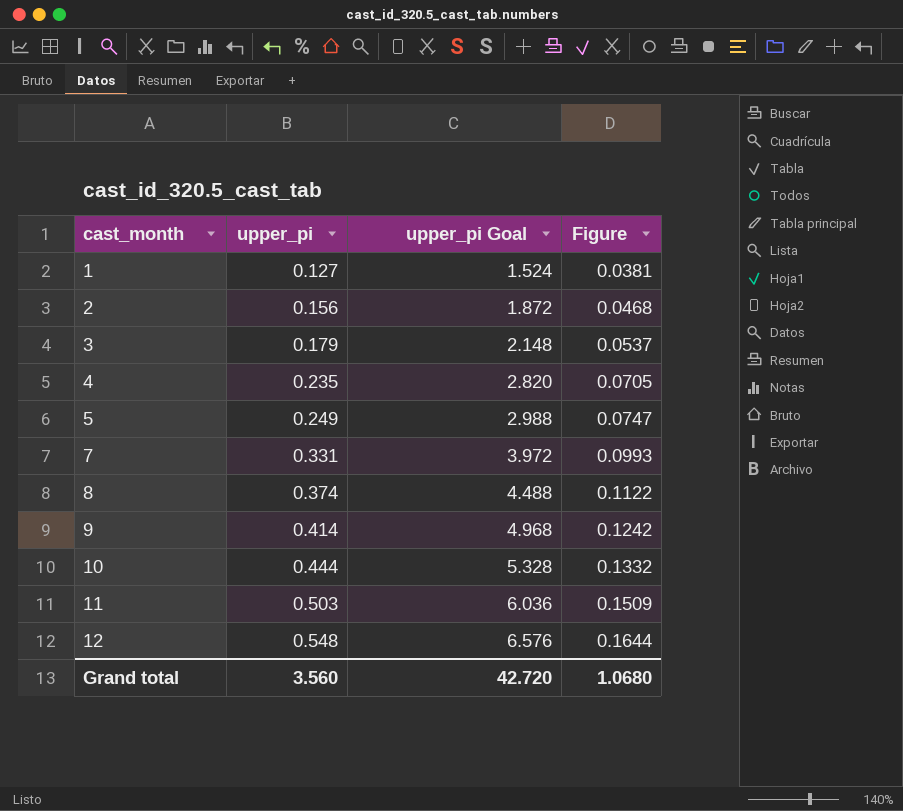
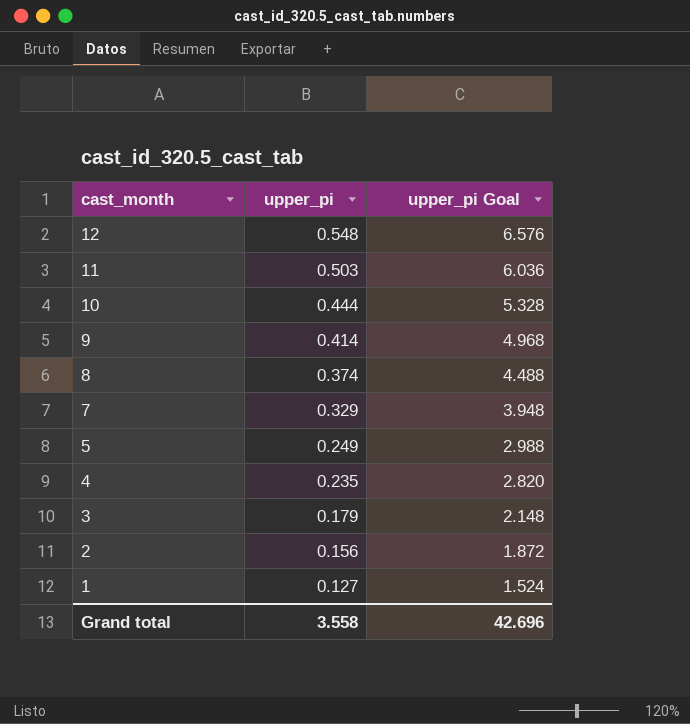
row order: cast_month ascending -> cast_month descending
column Figure | formula: [upper_pi] * 0.3 -> none
7 | upper_pi: 0.331 -> 0.329
7 | upper_pi Goal: 3.972 -> 3.948
Grand total | upper_pi: 3.560 -> 3.558
Grand total | upper_pi Goal: 42.720 -> 42.696

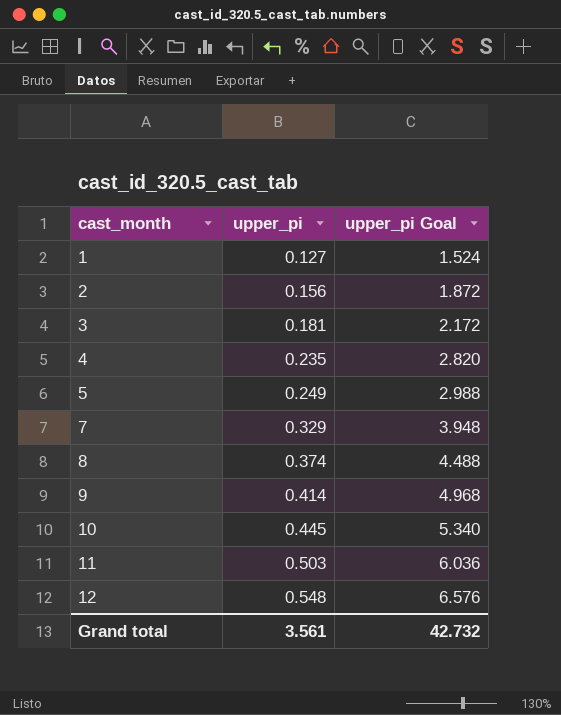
row order: cast_month descending -> cast_month ascending
3 | upper_pi: 0.179 -> 0.181
3 | upper_pi Goal: 2.148 -> 2.172
10 | upper_pi: 0.444 -> 0.445
10 | upper_pi Goal: 5.328 -> 5.340
Grand total | upper_pi: 3.558 -> 3.561
Grand total | upper_pi Goal: 42.696 -> 42.732

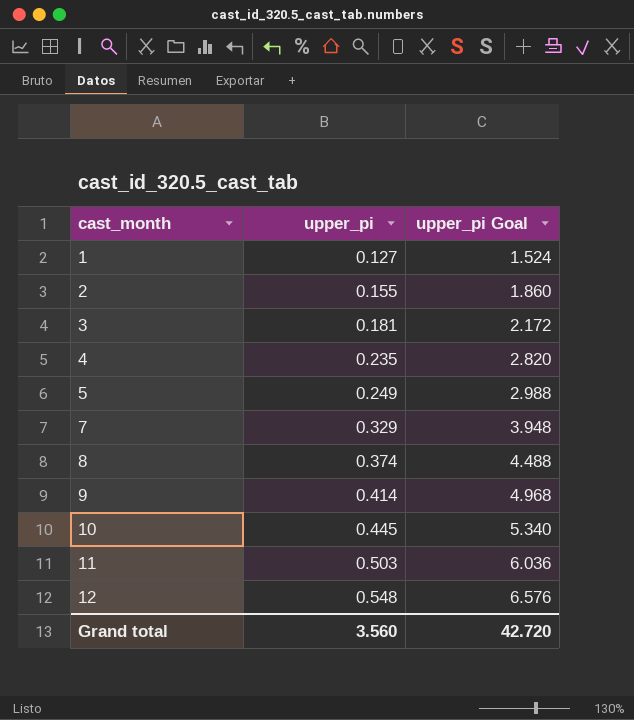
2 | upper_pi: 0.156 -> 0.155
2 | upper_pi Goal: 1.872 -> 1.860
Grand total | upper_pi: 3.561 -> 3.560
Grand total | upper_pi Goal: 42.732 -> 42.720

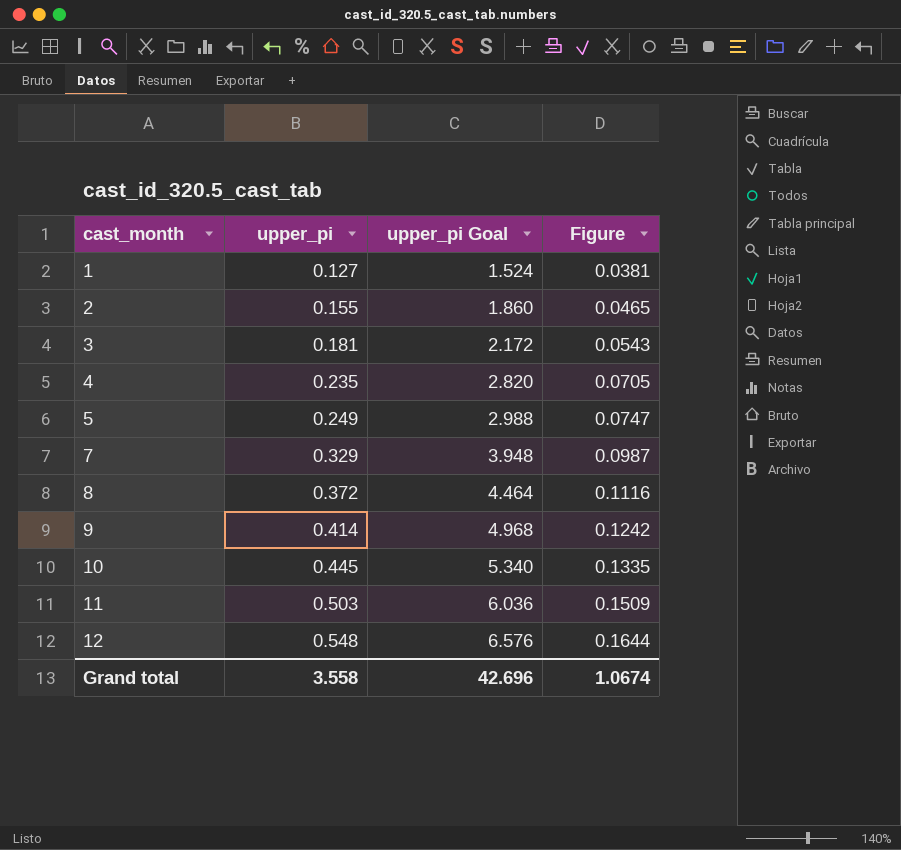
column Figure | formula: none -> [upper_pi] * 0.3
8 | upper_pi: 0.374 -> 0.372
8 | upper_pi Goal: 4.488 -> 4.464
Grand total | upper_pi: 3.560 -> 3.558
Grand total | upper_pi Goal: 42.720 -> 42.696

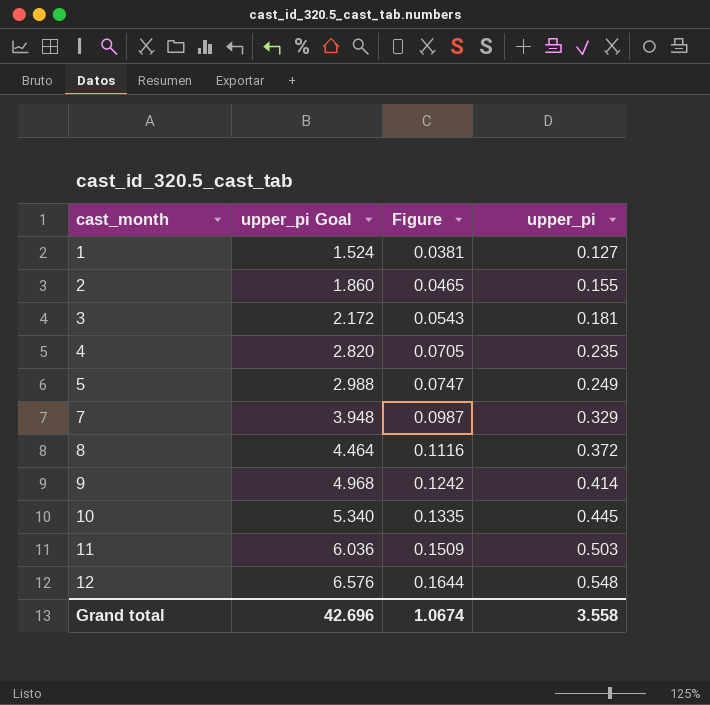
column upper_pi | position: 2 -> 4

